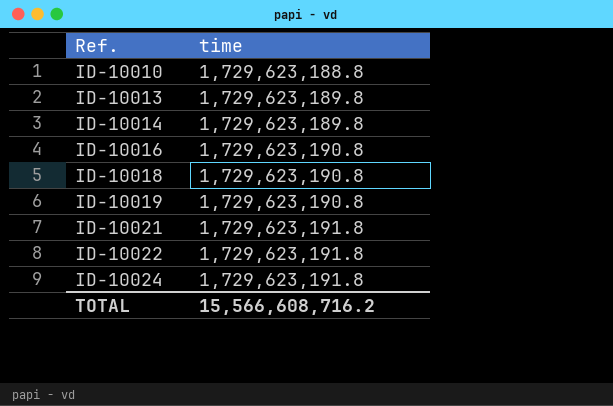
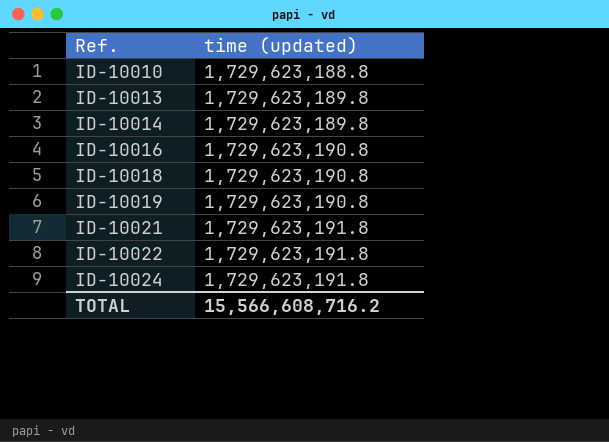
column name: time -> time (updated)

